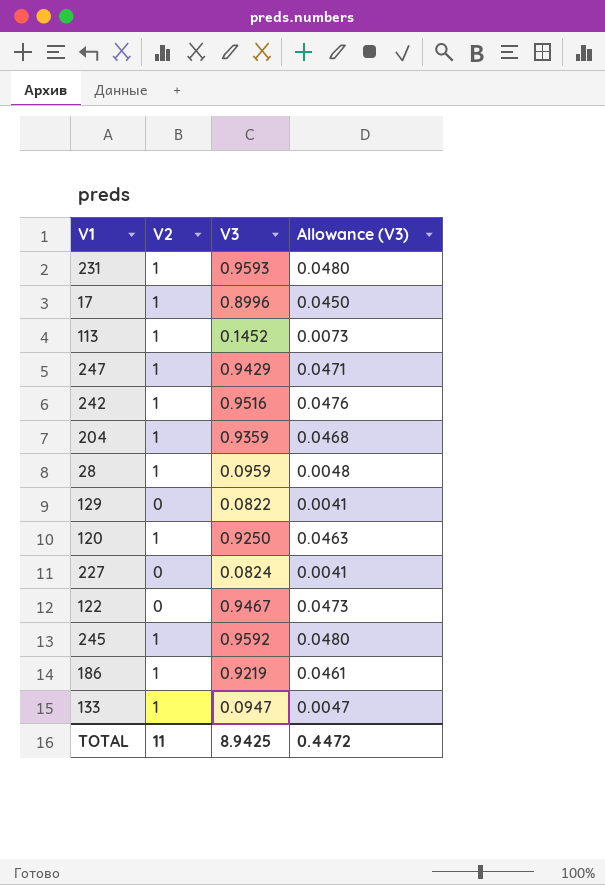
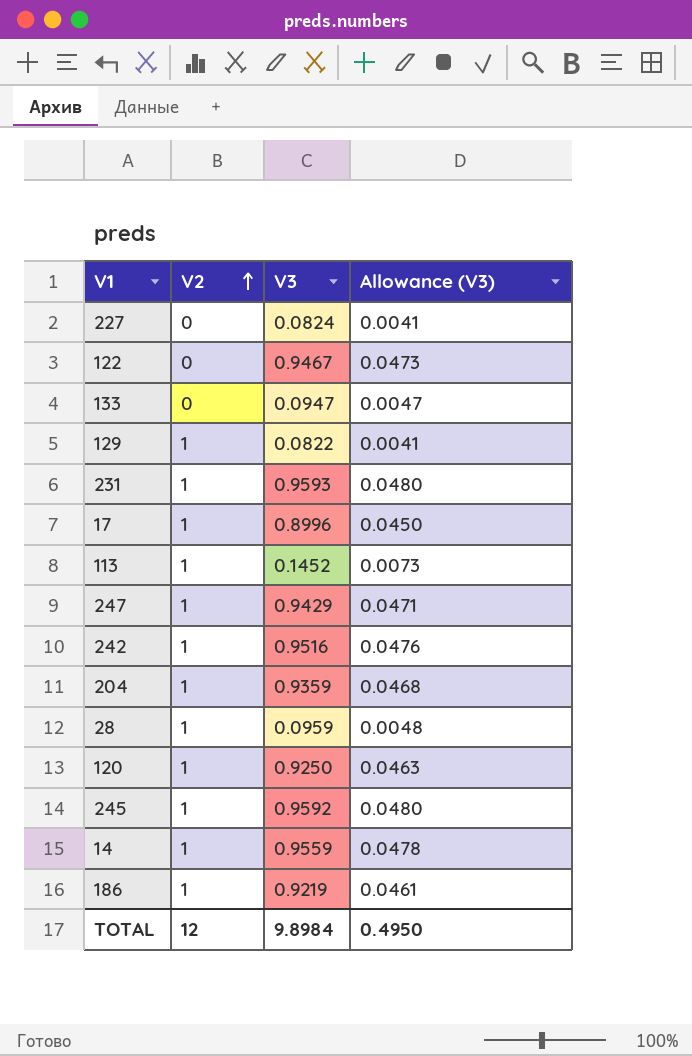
row order: none -> V2 ascending
133 | V2: 1 -> 0
129 | V2: 0 -> 1
row 14: none -> 1 | 0.9559 | 0.0478
TOTAL | V2: 11 -> 12
TOTAL | V3: 8.9425 -> 9.8984
TOTAL | Allowance (V3): 0.4472 -> 0.4950

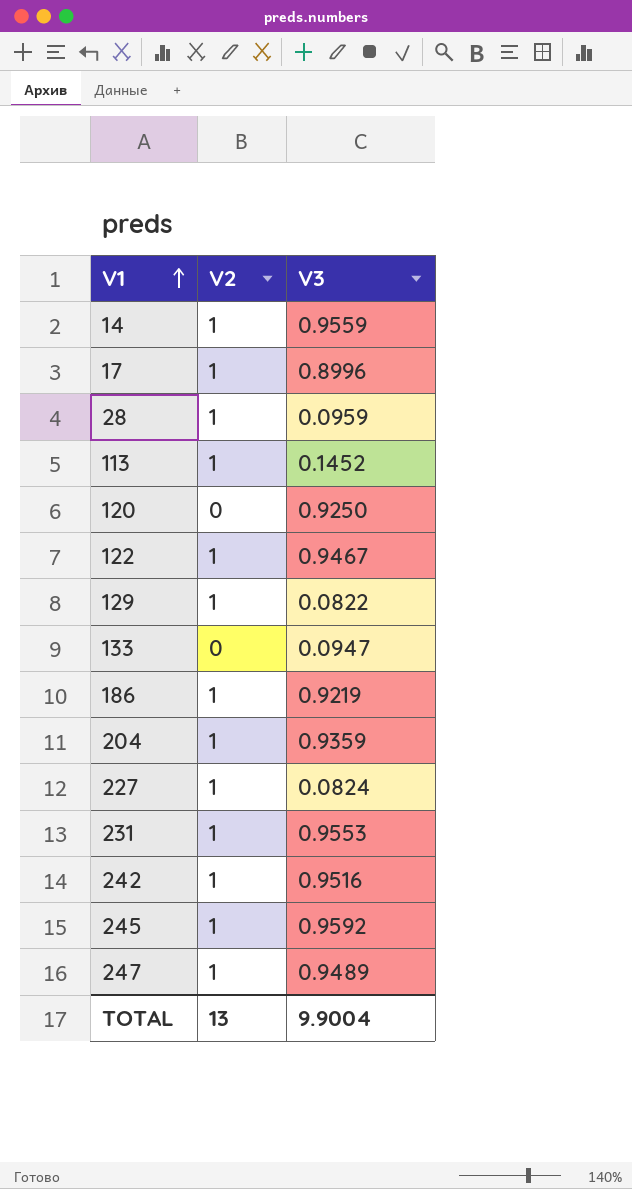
row order: V2 ascending -> V1 ascending
column Allowance (V3) | formula: [V3] * 0.05 -> none
120 | V2: 1 -> 0
122 | V2: 0 -> 1
227 | V2: 0 -> 1
231 | V3: 0.9593 -> 0.9553
247 | V3: 0.9429 -> 0.9489
TOTAL | V2: 12 -> 13
TOTAL | V3: 9.8984 -> 9.9004

